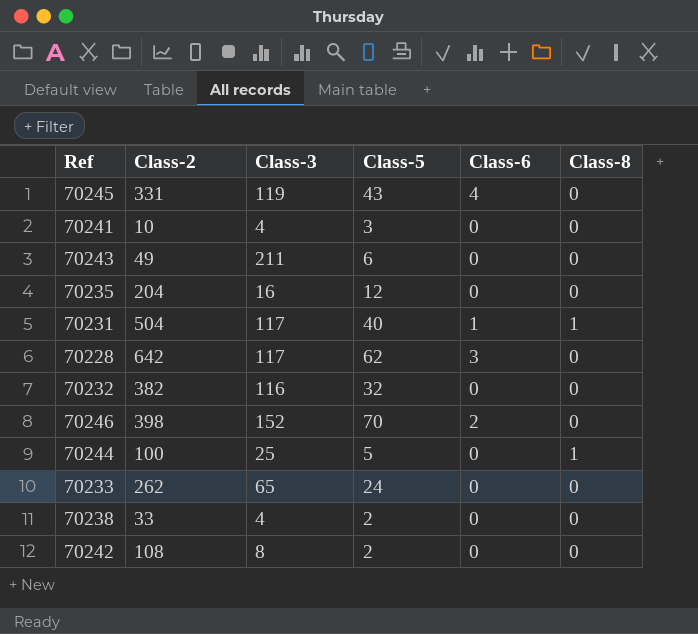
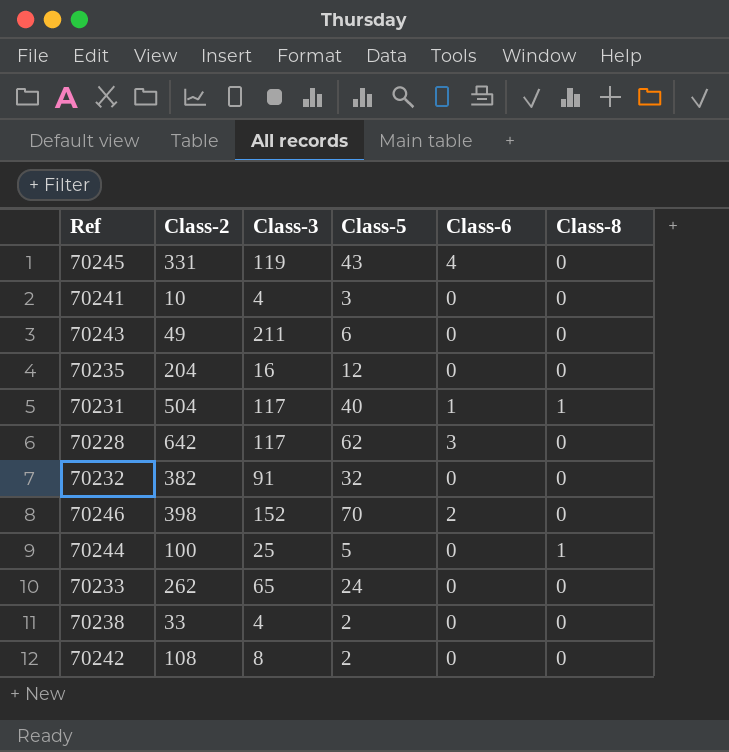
70232 | Class-3: 116 -> 91

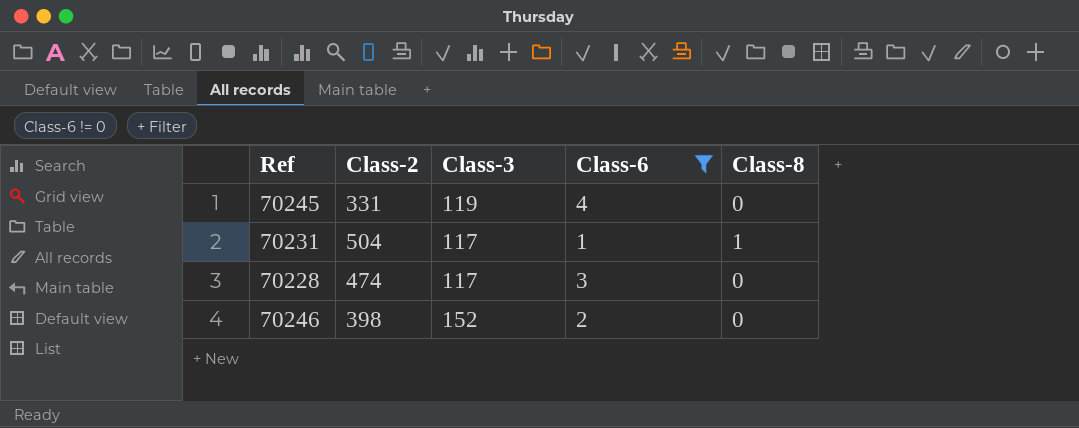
filter: none -> Class-6 != 0
column Class-5 | position: 4 -> none
70228 | Class-2: 642 -> 474

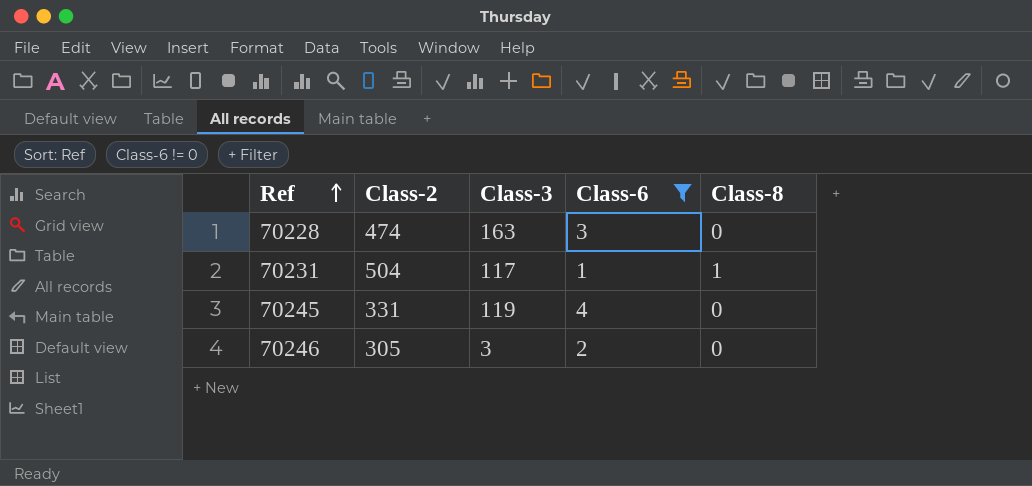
row order: none -> Ref ascending
70228 | Class-3: 117 -> 163
70246 | Class-2: 398 -> 305
70246 | Class-3: 152 -> 3

